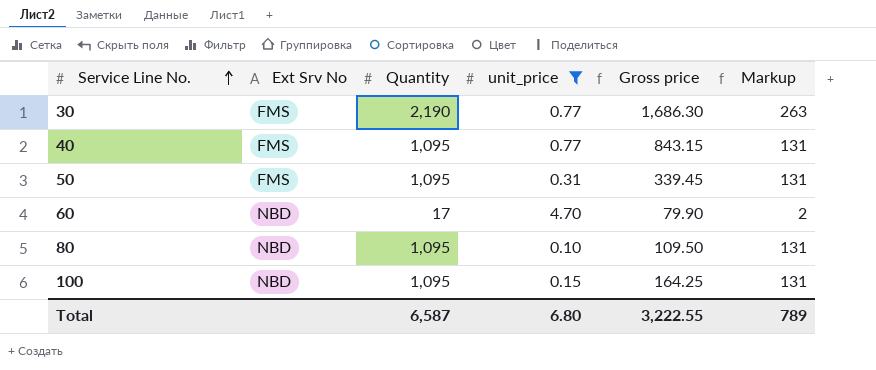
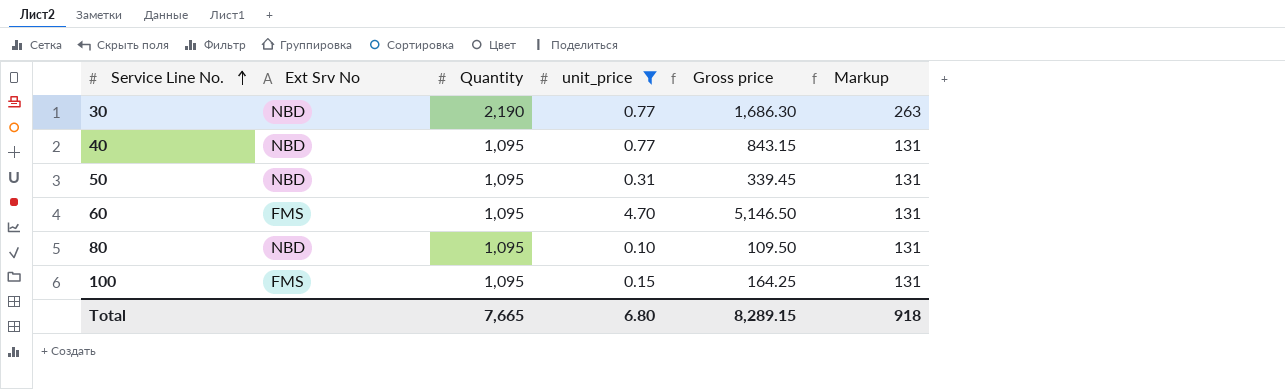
30 | Ext Srv No: FMS -> NBD
40 | Ext Srv No: FMS -> NBD
50 | Ext Srv No: FMS -> NBD
60 | Ext Srv No: NBD -> FMS
60 | Quantity: 17 -> 1,095
60 | Gross price: 79.90 -> 5,146.50
60 | Markup: 2 -> 131
100 | Ext Srv No: NBD -> FMS
Total | Quantity: 6,587 -> 7,665
Total | Gross price: 3,222.55 -> 8,289.15
Total | Markup: 789 -> 918

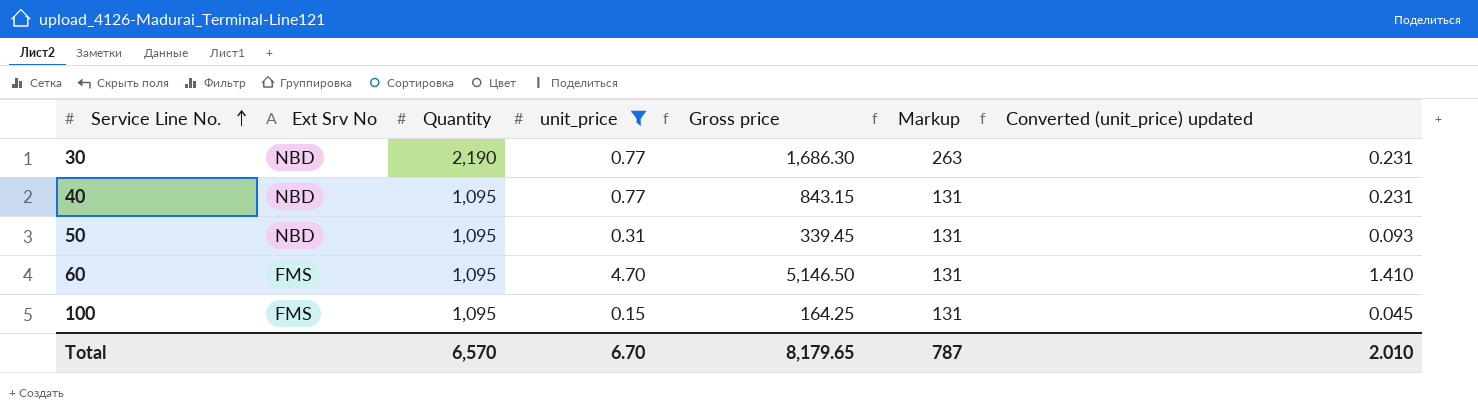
column Converted (unit_price) updated | formula: none -> [unit_price] * 0.3
row 80: NBD | 1,095 | 0.10 | 109.50 | 131 -> none
Total | Quantity: 7,665 -> 6,570
Total | unit_price: 6.80 -> 6.70
Total | Gross price: 8,289.15 -> 8,179.65
Total | Markup: 918 -> 787

